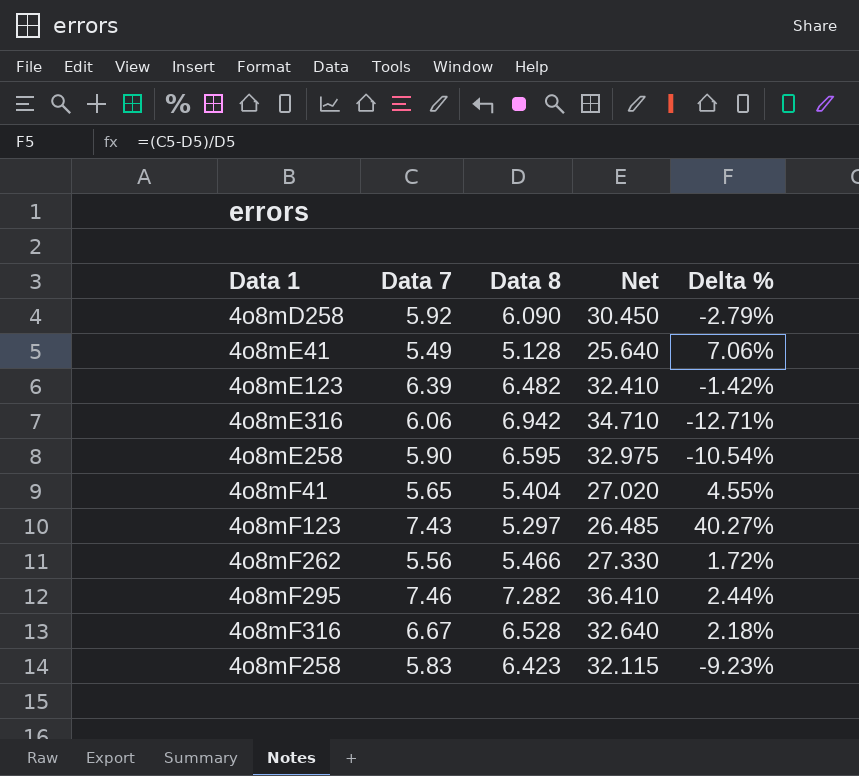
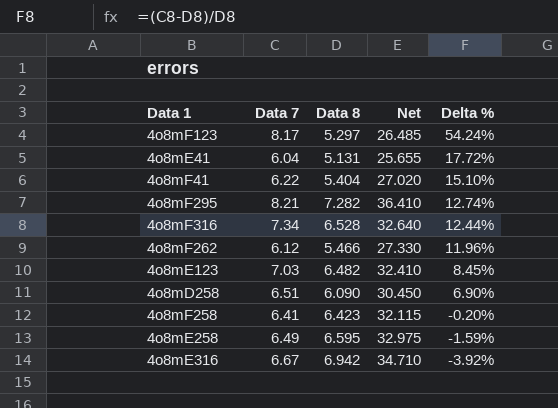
row order: none -> Delta % descending
4o8mF123 | Data 7: 7.43 -> 8.17
4o8mF123 | Delta %: 40.27% -> 54.24%
4o8mE41 | Data 7: 5.49 -> 6.04
4o8mE41 | Data 8: 5.128 -> 5.131
4o8mE41 | Net: 25.640 -> 25.655
4o8mE41 | Delta %: 7.06% -> 17.72%
4o8mF41 | Data 7: 5.65 -> 6.22
4o8mF41 | Delta %: 4.55% -> 15.10%
4o8mF295 | Data 7: 7.46 -> 8.21
4o8mF295 | Delta %: 2.44% -> 12.74%
4o8mF316 | Data 7: 6.67 -> 7.34
4o8mF316 | Delta %: 2.18% -> 12.44%
4o8mF262 | Data 7: 5.56 -> 6.12
4o8mF262 | Delta %: 1.72% -> 11.96%
4o8mE123 | Data 7: 6.39 -> 7.03
4o8mE123 | Delta %: -1.42% -> 8.45%
4o8mD258 | Data 7: 5.92 -> 6.51
4o8mD258 | Delta %: -2.79% -> 6.90%
4o8mF258 | Data 7: 5.83 -> 6.41
4o8mF258 | Delta %: -9.23% -> -0.20%
4o8mE258 | Data 7: 5.90 -> 6.49
4o8mE258 | Delta %: -10.54% -> -1.59%
4o8mE316 | Data 7: 6.06 -> 6.67
4o8mE316 | Delta %: -12.71% -> -3.92%

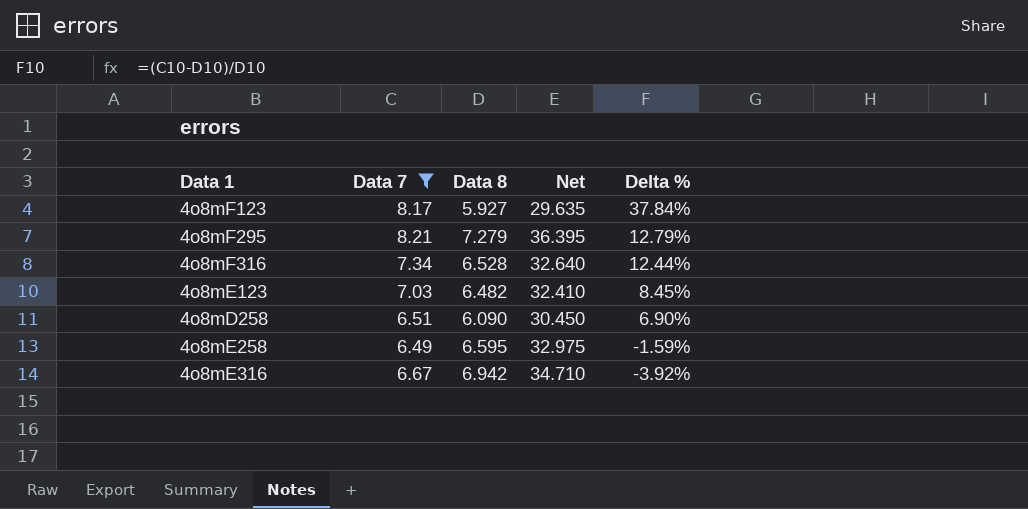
filter: none -> Data 7 >= 6.49
4o8mF123 | Data 8: 5.297 -> 5.927
4o8mF123 | Net: 26.485 -> 29.635
4o8mF123 | Delta %: 54.24% -> 37.84%
4o8mF295 | Data 8: 7.282 -> 7.279
4o8mF295 | Net: 36.410 -> 36.395
4o8mF295 | Delta %: 12.74% -> 12.79%

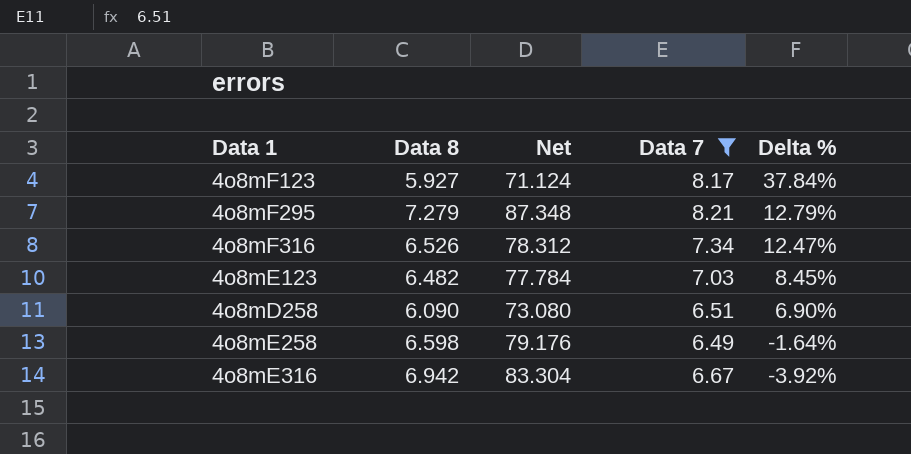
column Net | formula: [Data 8] * 5 -> [Data 8] * 12
column Data 7 | position: 2 -> 4
4o8mF316 | Data 8: 6.528 -> 6.526
4o8mF316 | Delta %: 12.44% -> 12.47%
4o8mE258 | Data 8: 6.595 -> 6.598
4o8mE258 | Delta %: -1.59% -> -1.64%

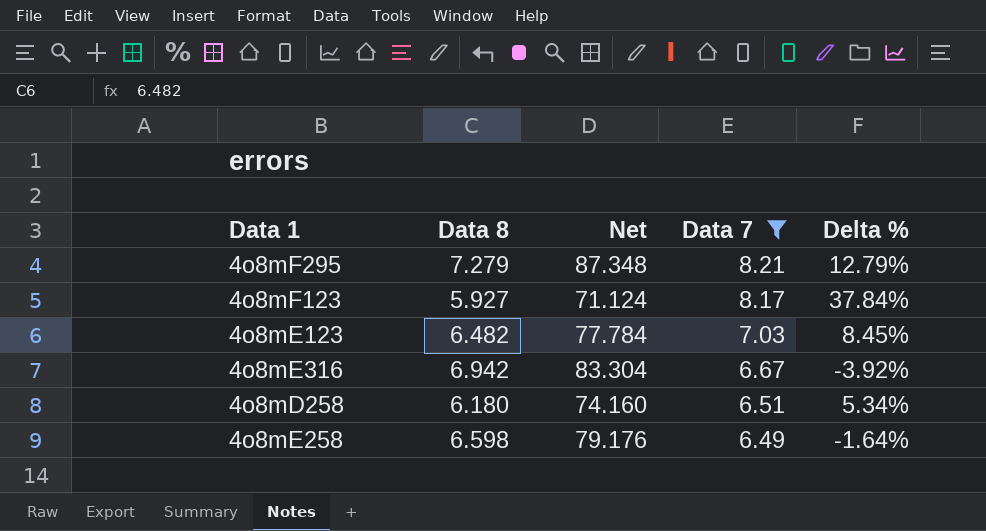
row order: Delta % descending -> Data 7 descending
row 4o8mF316: 6.526 | 78.312 | 7.34 | 12.47% -> none
4o8mD258 | Data 8: 6.090 -> 6.180
4o8mD258 | Net: 73.080 -> 74.160
4o8mD258 | Delta %: 6.90% -> 5.34%

